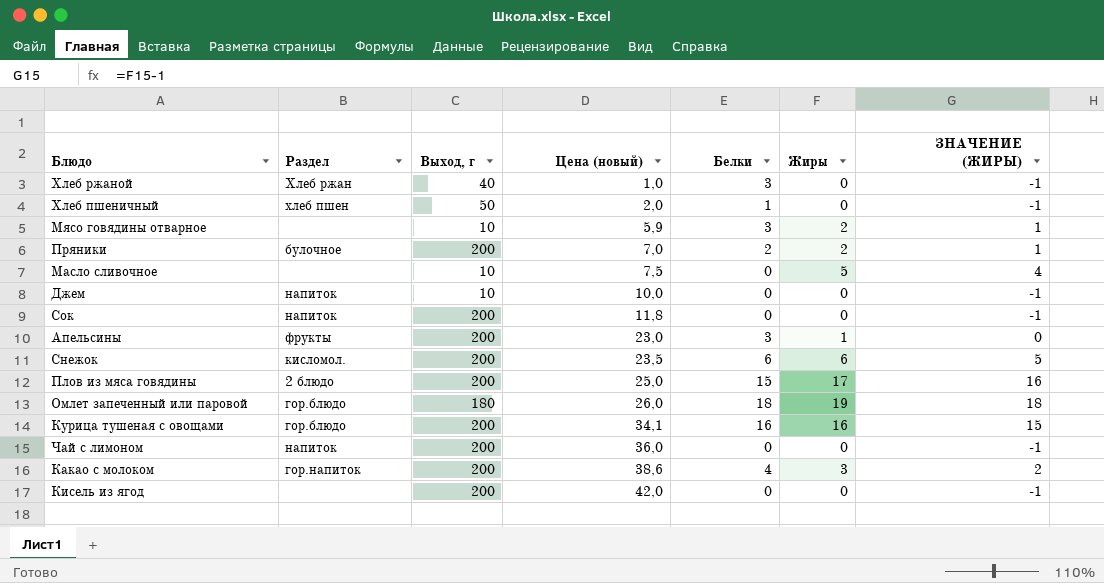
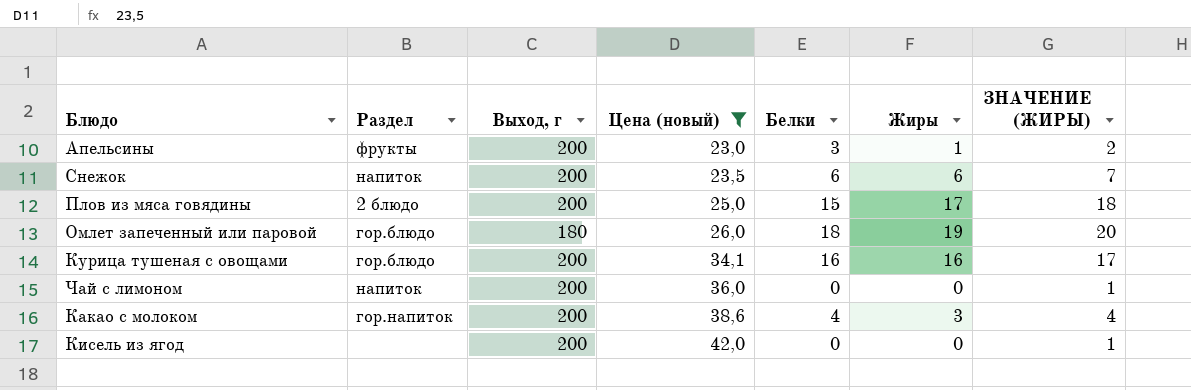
filter: none -> Цена (новый) >= 23,0
column ЗНАЧЕНИЕ (ЖИРЫ) | formula: [Жиры] - 1 -> [Жиры] + 1
Снежок | Раздел: кисломол. -> напиток

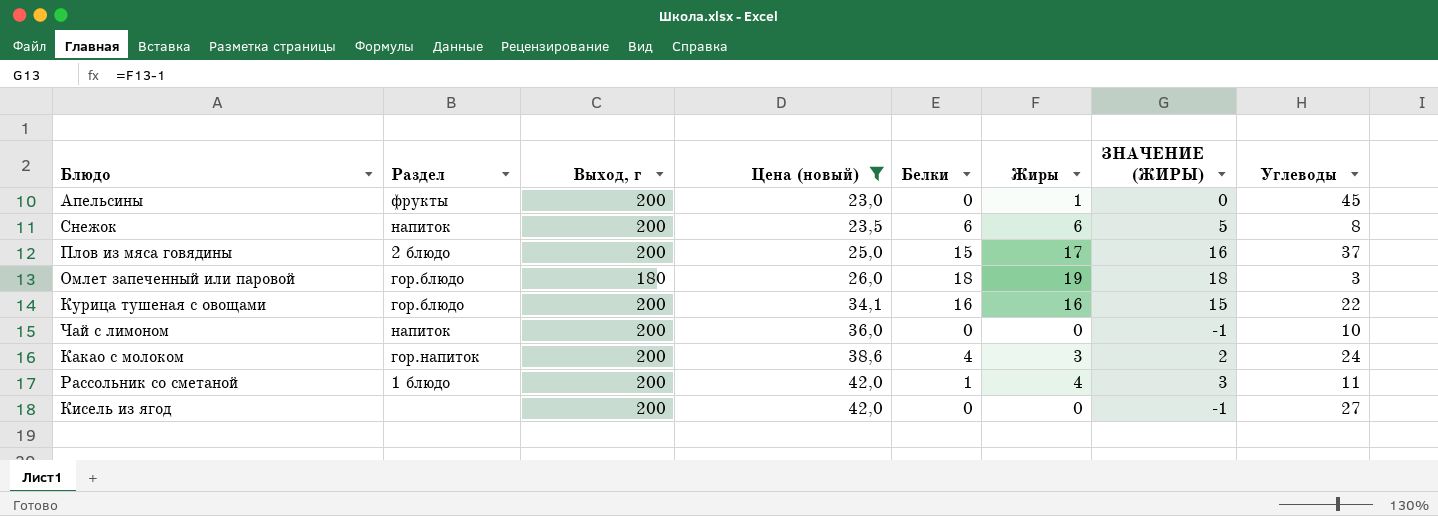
column ЗНАЧЕНИЕ (ЖИРЫ) | formula: [Жиры] + 1 -> [Жиры] - 1
column Углеводы | position: none -> 8
Апельсины | Белки: 3 -> 0
row Рассольник со сметаной: none -> 1 блюдо | 200 | 42,0 | 1 | 4 | 3 | 11

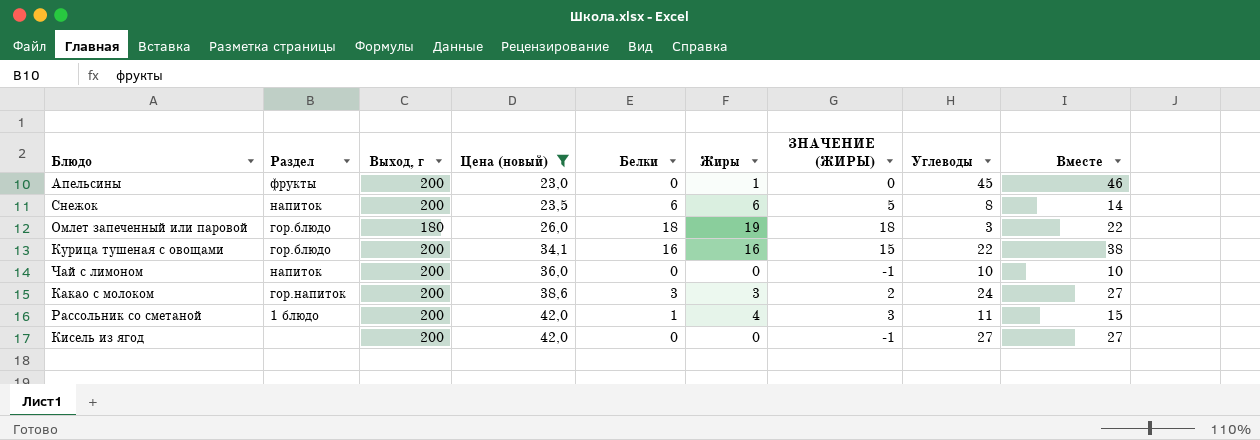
column Вместе | formula: none -> [Жиры] + [Углеводы]
row Плов из мяса говядины: 2 блюдо | 200 | 25,0 | 15 | 17 | 16 | 37 -> none
Какао с молоком | Белки: 4 -> 3

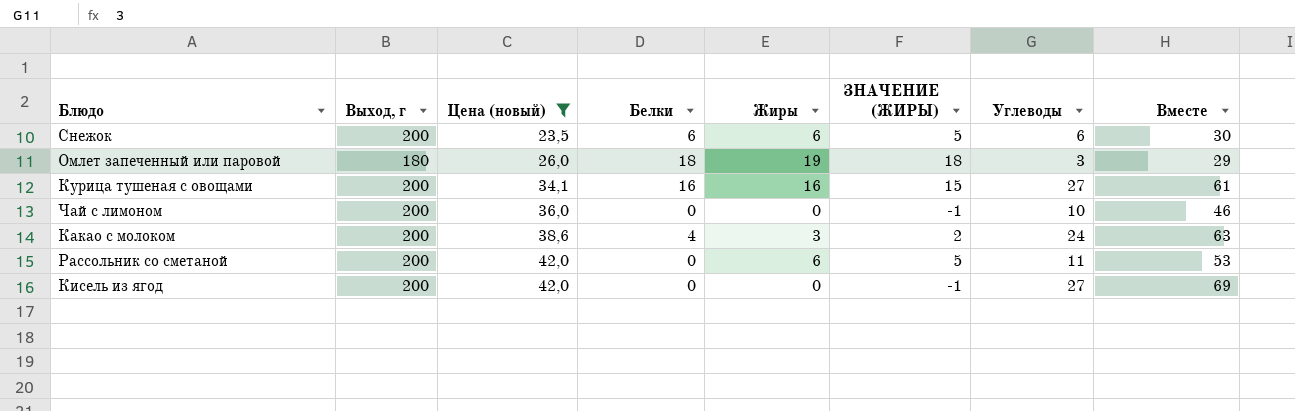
column Раздел | position: 2 -> none
column Вместе | formula: [Жиры] + [Углеводы] -> [Цена (новый)] + [Углеводы]
row Апельсины: фрукты | 200 | 23,0 | 0 | 1 | 0 | 45 | 46 -> none
Снежок | Углеводы: 8 -> 6
Курица тушеная с овощами | Углеводы: 22 -> 27
Какао с молоком | Белки: 3 -> 4
Рассольник со сметаной | Белки: 1 -> 0
Рассольник со сметаной | Жиры: 4 -> 6
Рассольник со сметаной | ЗНАЧЕНИЕ (ЖИРЫ): 3 -> 5

